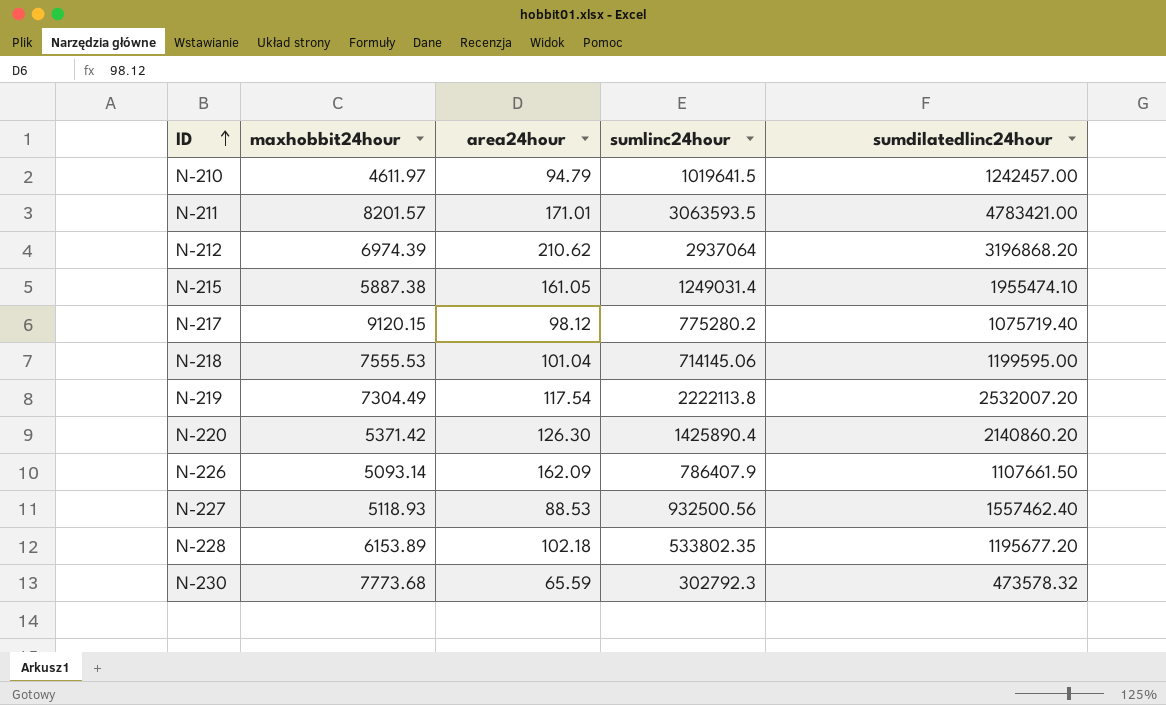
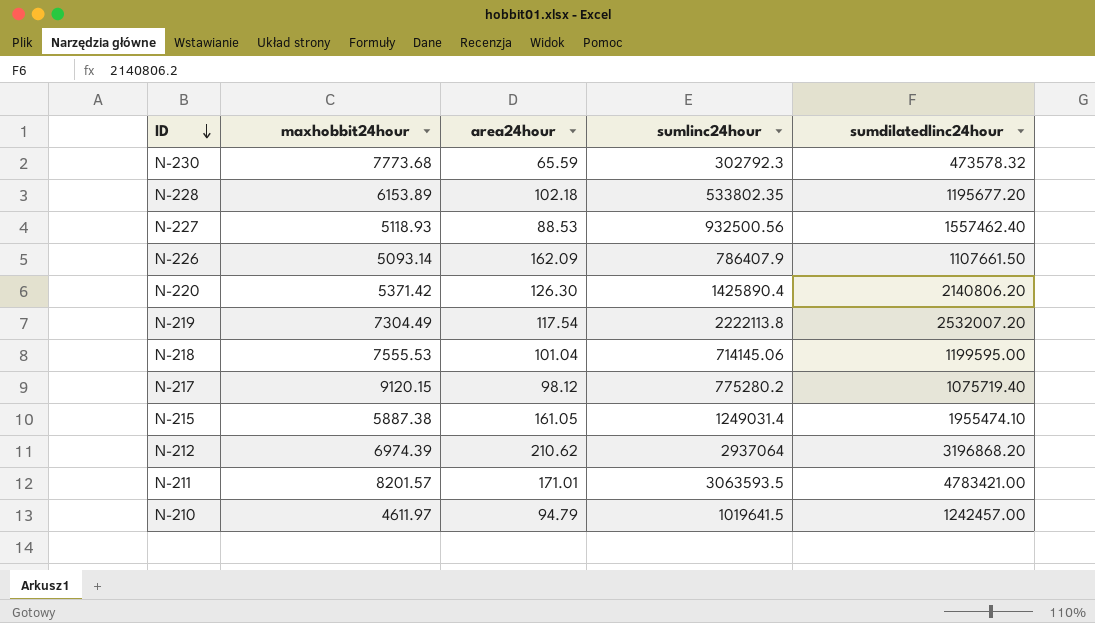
row order: ID ascending -> ID descending
N-220 | sumdilatedlinc24hour: 2140860.20 -> 2140806.20

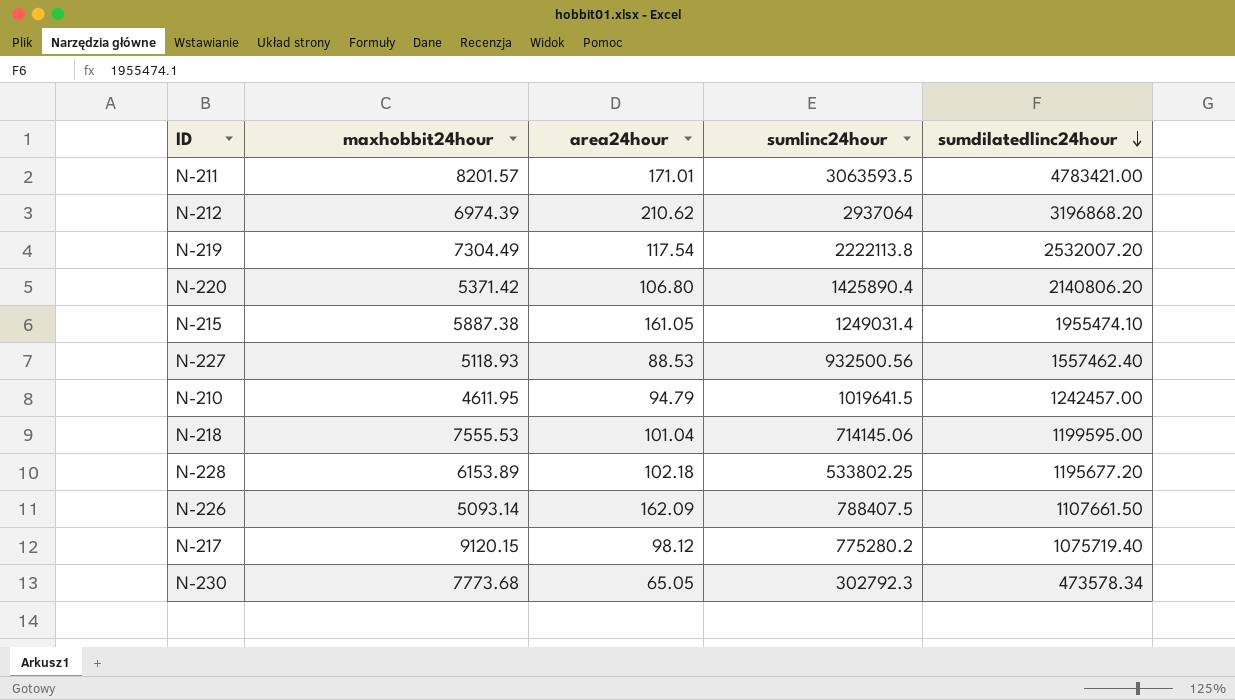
row order: ID descending -> sumdilatedlinc24hour descending
N-220 | area24hour: 126.30 -> 106.80
N-210 | maxhobbit24hour: 4611.97 -> 4611.95
N-228 | sumlinc24hour: 533802.35 -> 533802.25
N-226 | sumlinc24hour: 786407.9 -> 788407.5
N-230 | area24hour: 65.59 -> 65.05
N-230 | sumdilatedlinc24hour: 473578.32 -> 473578.34

